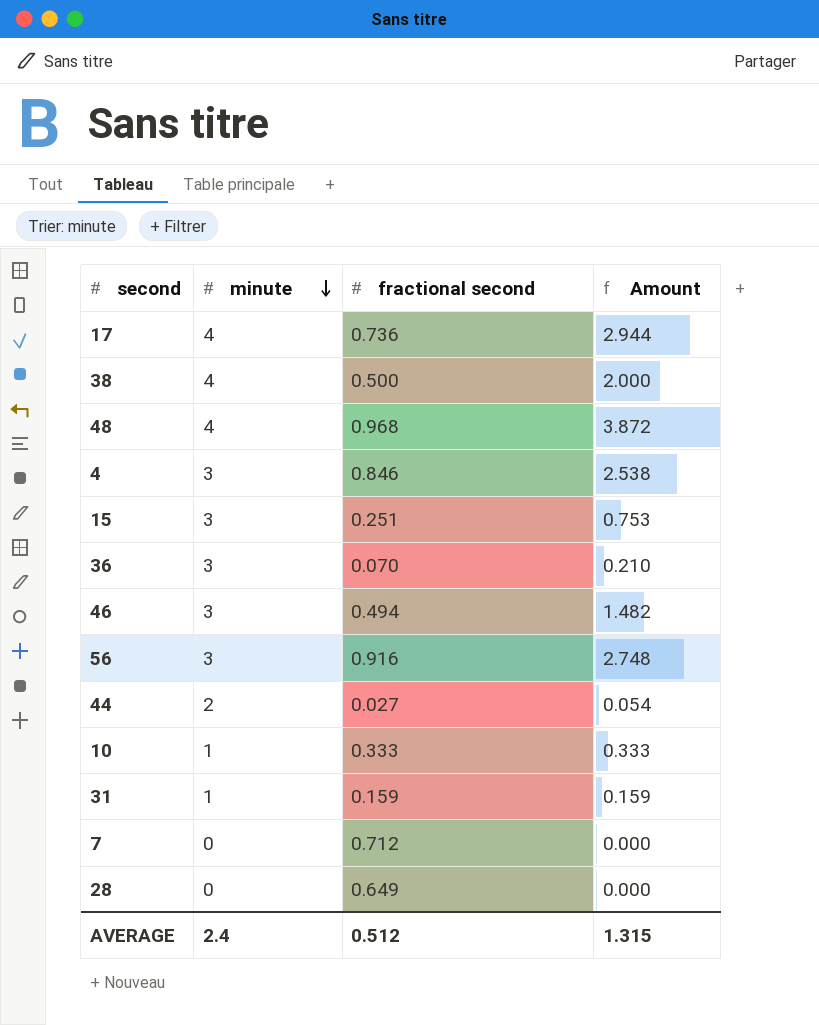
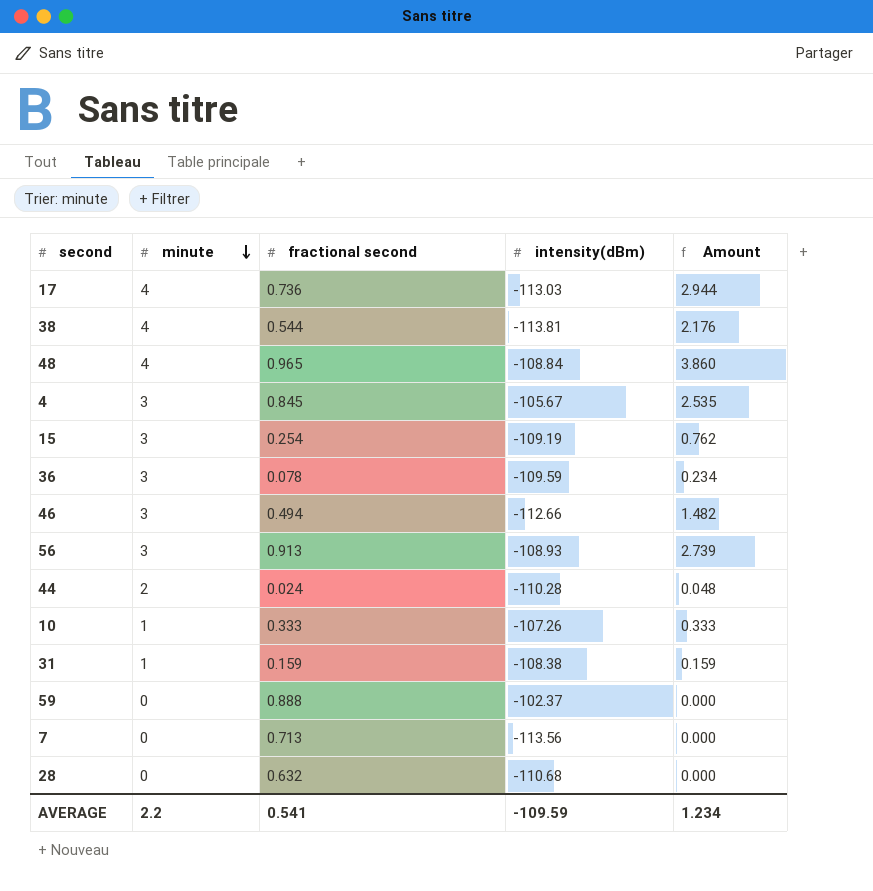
column intensity(dBm) | position: none -> 4
38 | fractional second: 0.500 -> 0.544
38 | Amount: 2.000 -> 2.176
48 | fractional second: 0.968 -> 0.965
48 | Amount: 3.872 -> 3.860
4 | fractional second: 0.846 -> 0.845
4 | Amount: 2.538 -> 2.535
15 | fractional second: 0.251 -> 0.254
15 | Amount: 0.753 -> 0.762
36 | fractional second: 0.070 -> 0.078
36 | Amount: 0.210 -> 0.234
56 | fractional second: 0.916 -> 0.913
56 | Amount: 2.748 -> 2.739
44 | fractional second: 0.027 -> 0.024
44 | Amount: 0.054 -> 0.048
row 59: none -> 0 | 0.888 | -102.37 | 0.000
7 | fractional second: 0.712 -> 0.713
28 | fractional second: 0.649 -> 0.632
AVERAGE | minute: 2.4 -> 2.2
AVERAGE | fractional second: 0.512 -> 0.541
AVERAGE | Amount: 1.315 -> 1.234

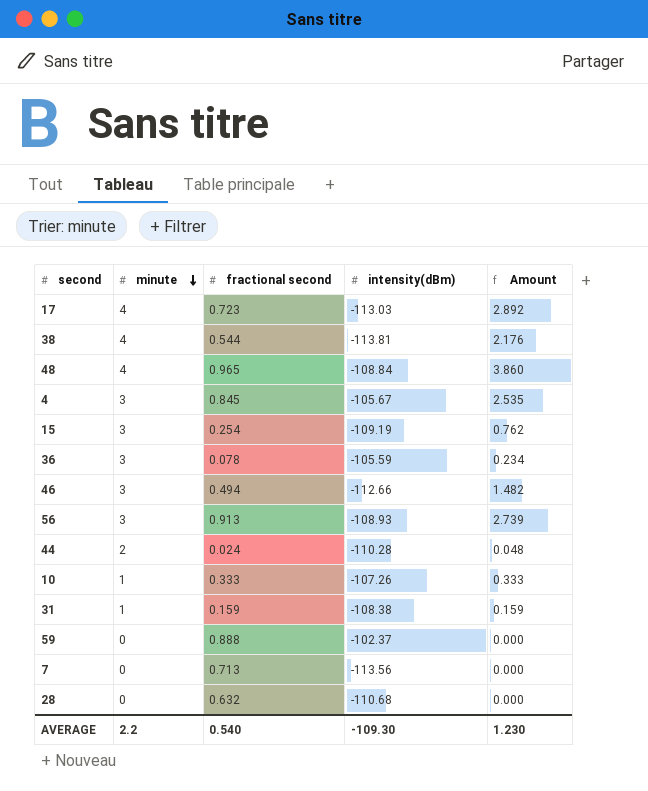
17 | fractional second: 0.736 -> 0.723
17 | Amount: 2.944 -> 2.892
36 | intensity(dBm): -109.59 -> -105.59
AVERAGE | fractional second: 0.541 -> 0.540
AVERAGE | intensity(dBm): -109.59 -> -109.30
AVERAGE | Amount: 1.234 -> 1.230

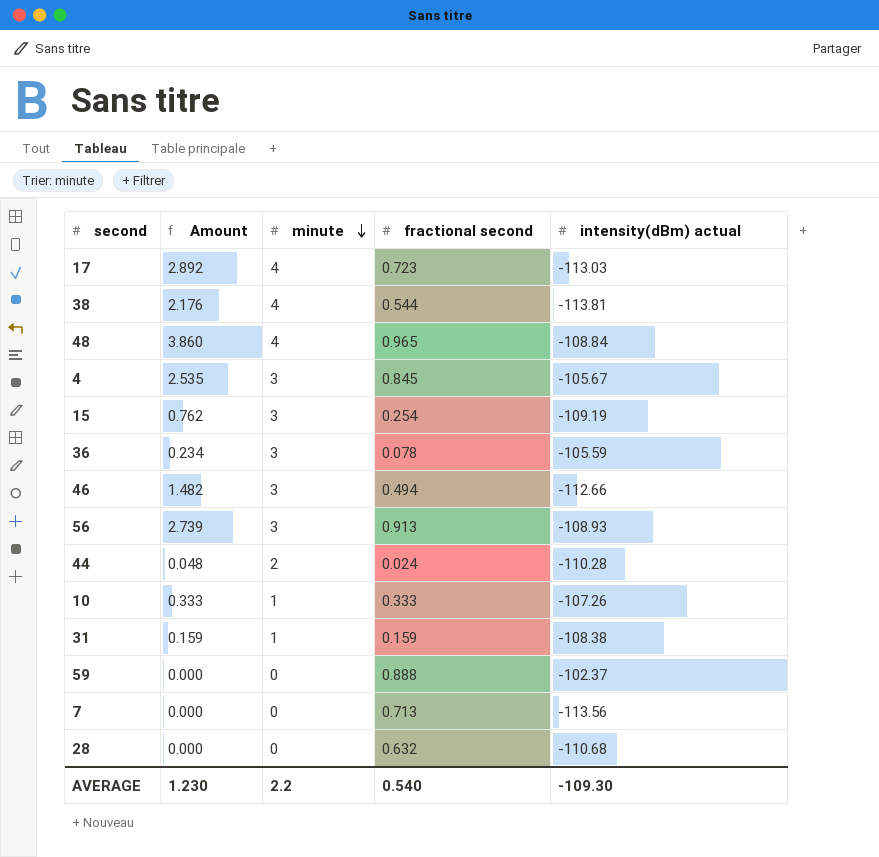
column Amount | position: 5 -> 2
column name: intensity(dBm) -> intensity(dBm) actual

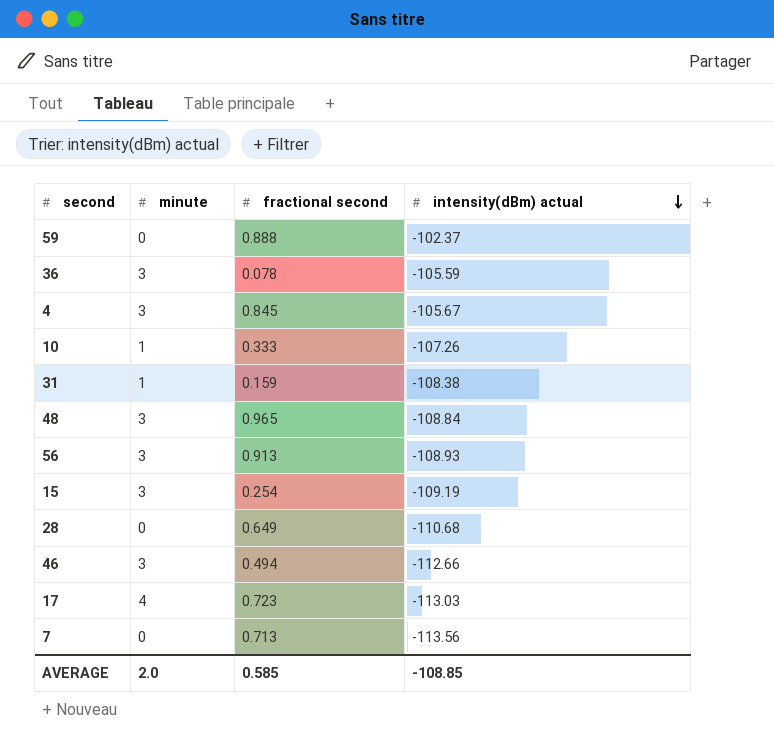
row order: minute descending -> intensity(dBm) actual descending
column Amount | formula: [minute] * [fractional second] -> none
row 38: 2.176 | 4 | 0.544 | -113.81 -> none
row 44: 0.048 | 2 | 0.024 | -110.28 -> none
48 | minute: 4 -> 3
28 | fractional second: 0.632 -> 0.649
AVERAGE | minute: 2.2 -> 2.0
AVERAGE | fractional second: 0.540 -> 0.585
AVERAGE | intensity(dBm) actual: -109.30 -> -108.85

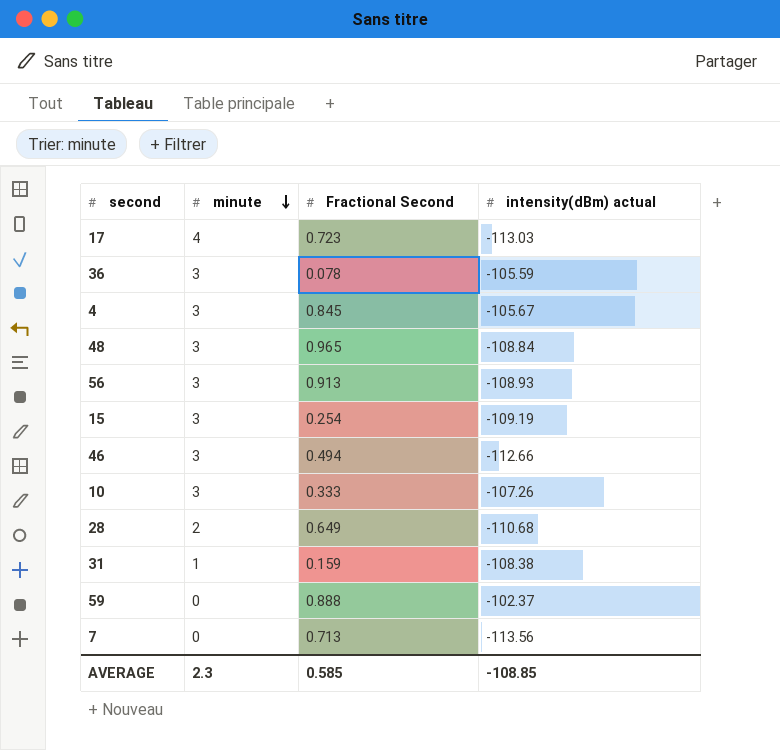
row order: intensity(dBm) actual descending -> minute descending
column name: fractional second -> Fractional Second
10 | minute: 1 -> 3
28 | minute: 0 -> 2
AVERAGE | minute: 2.0 -> 2.3

